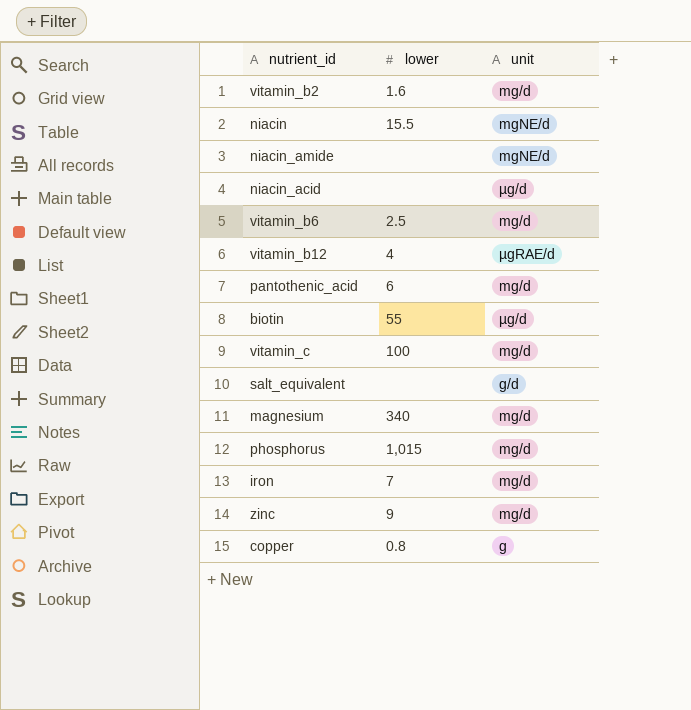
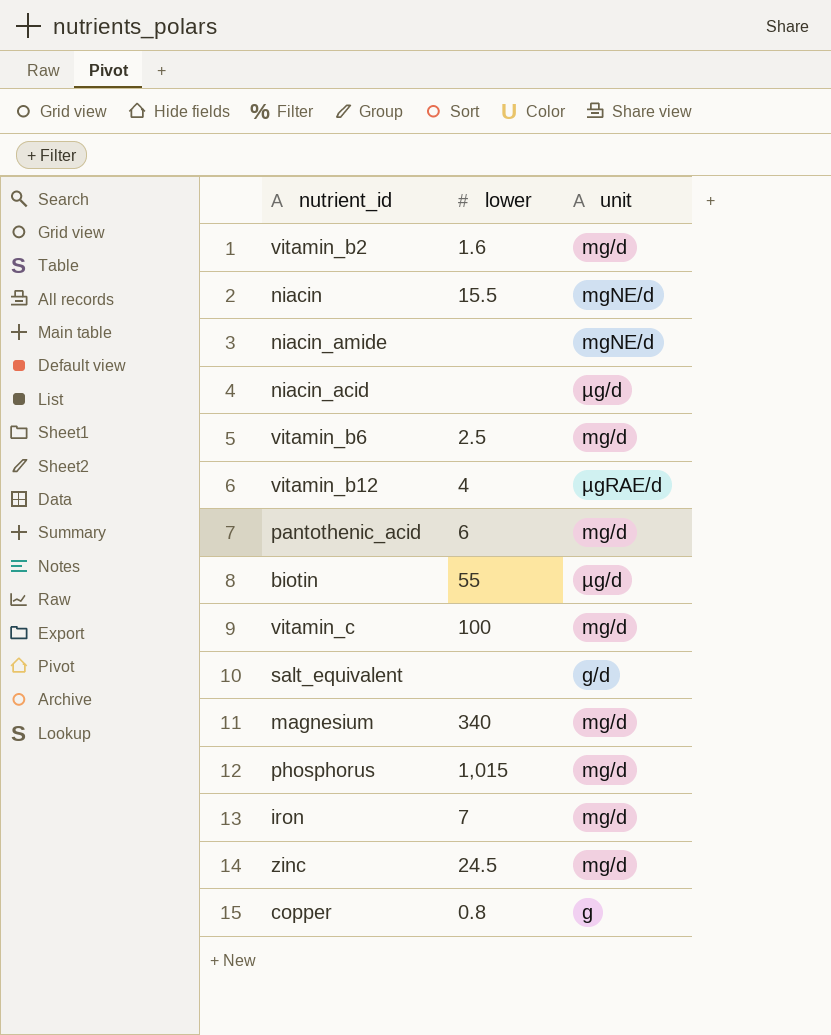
zinc | lower: 9 -> 24.5

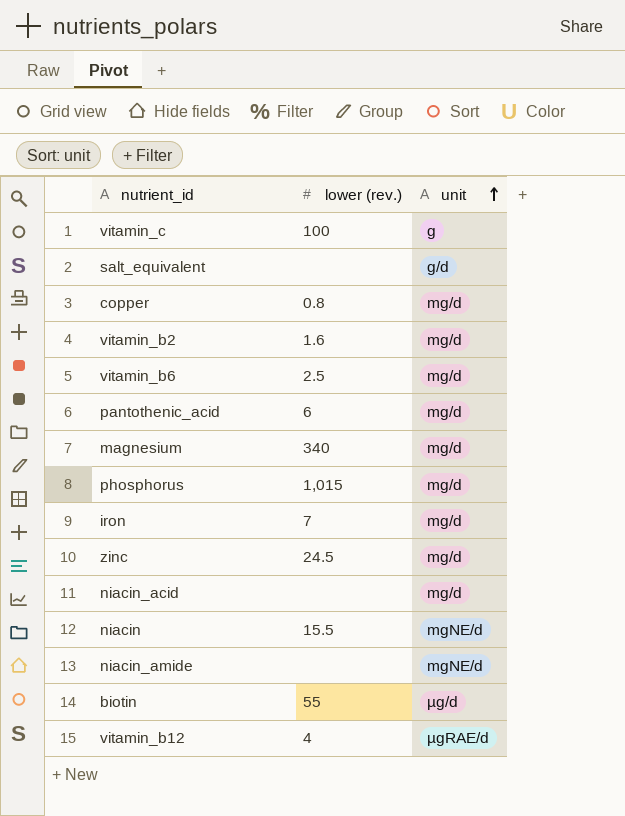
row order: none -> unit ascending
column name: lower -> lower (rev.)
vitamin_c | unit: mg/d -> g
copper | unit: g -> mg/d
niacin_acid | unit: µg/d -> mg/d

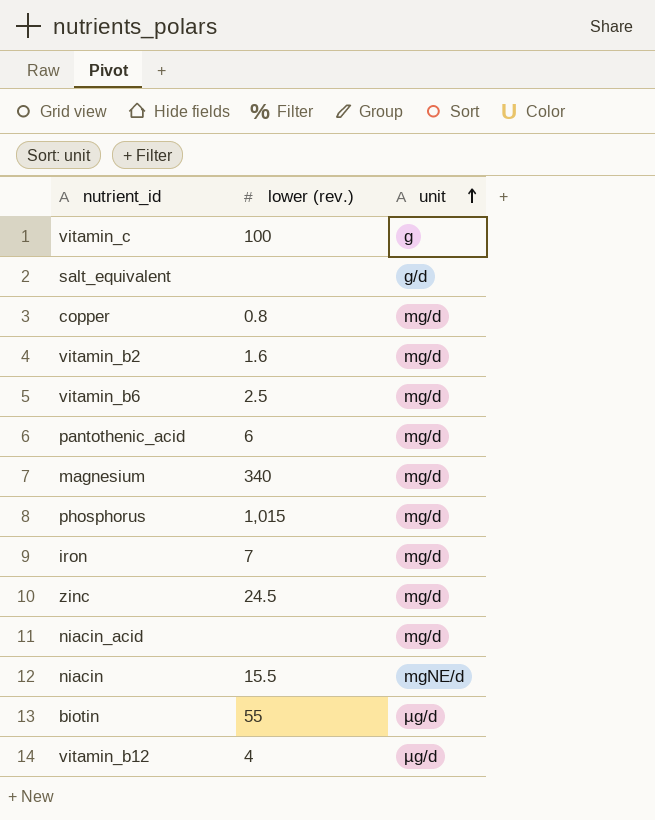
row niacin_amide: none | mgNE/d -> none
vitamin_b12 | unit: µgRAE/d -> µg/d

